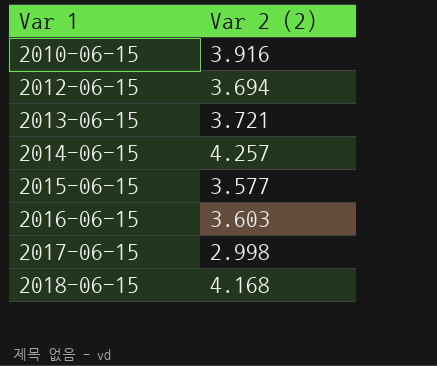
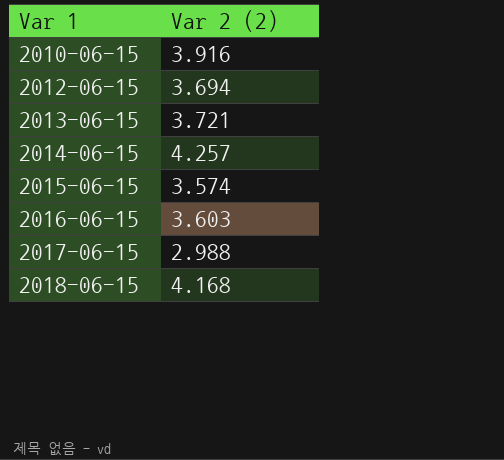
2015-06-15 | Var 2 (2): 3.577 -> 3.574
2017-06-15 | Var 2 (2): 2.998 -> 2.988

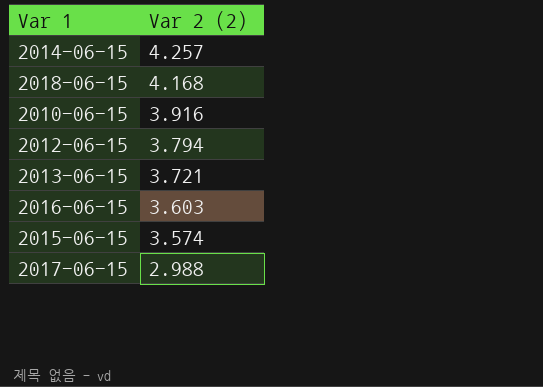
row order: Var 1 ascending -> Var 2 (2) descending
2012-06-15 | Var 2 (2): 3.694 -> 3.794

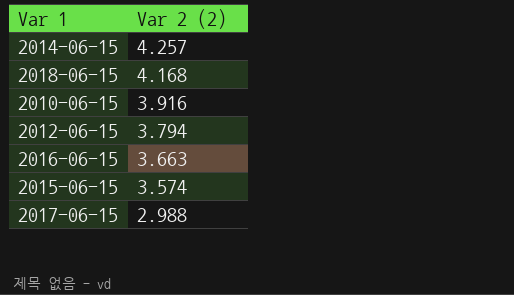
row 2013-06-15: 3.721 -> none
2016-06-15 | Var 2 (2): 3.603 -> 3.663

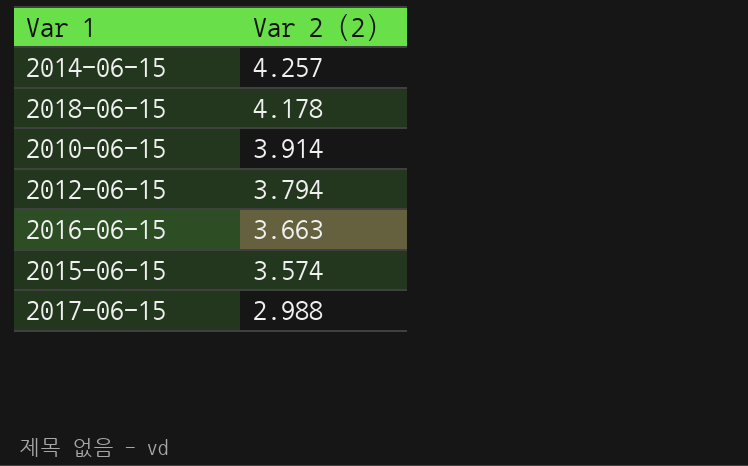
2018-06-15 | Var 2 (2): 4.168 -> 4.178
2010-06-15 | Var 2 (2): 3.916 -> 3.914

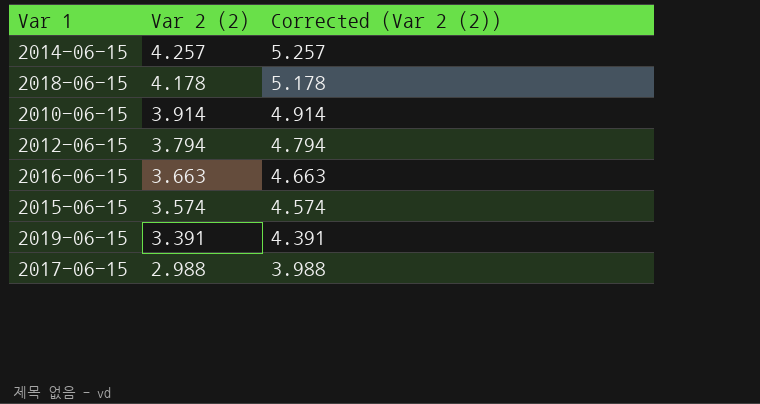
column Corrected (Var 2 (2)) | formula: none -> [Var 2 (2)] + 1
row 2019-06-15: none -> 3.391 | 4.391

